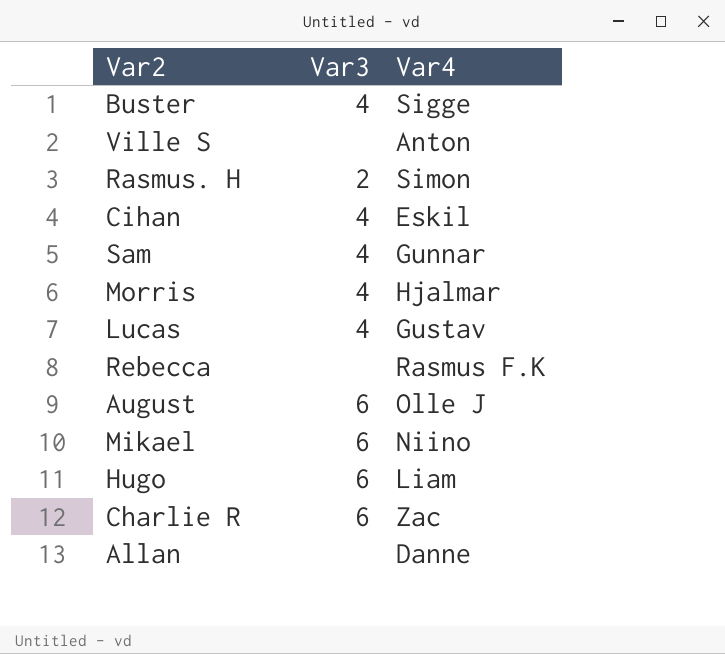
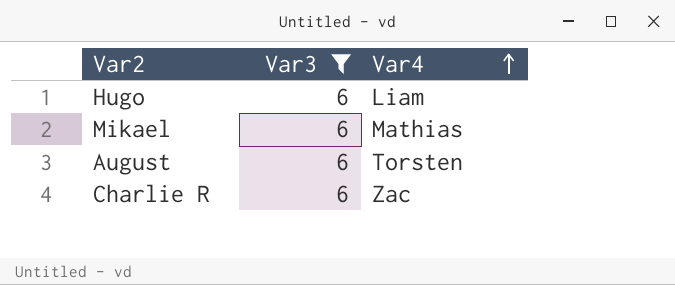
filter: none -> Var3 = 6
row order: none -> Var4 ascending
Mikael | Var4: Niino -> Mathias
August | Var4: Olle J -> Torsten

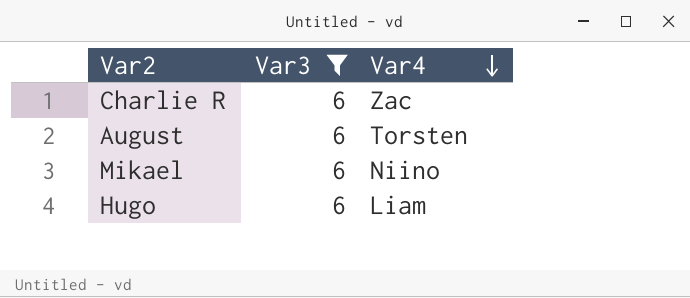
row order: Var4 ascending -> Var4 descending
Mikael | Var4: Mathias -> Niino

